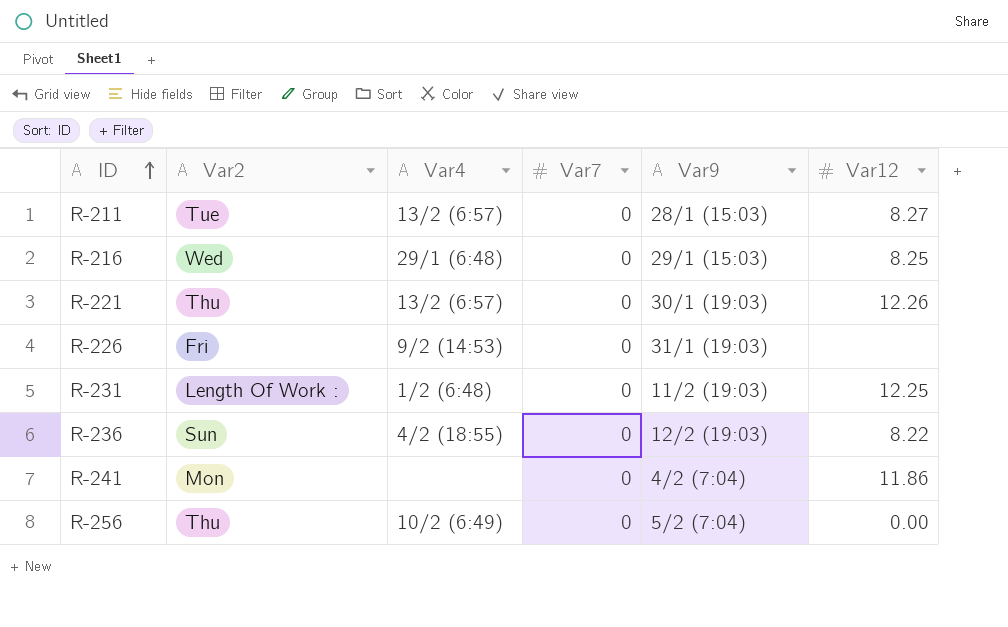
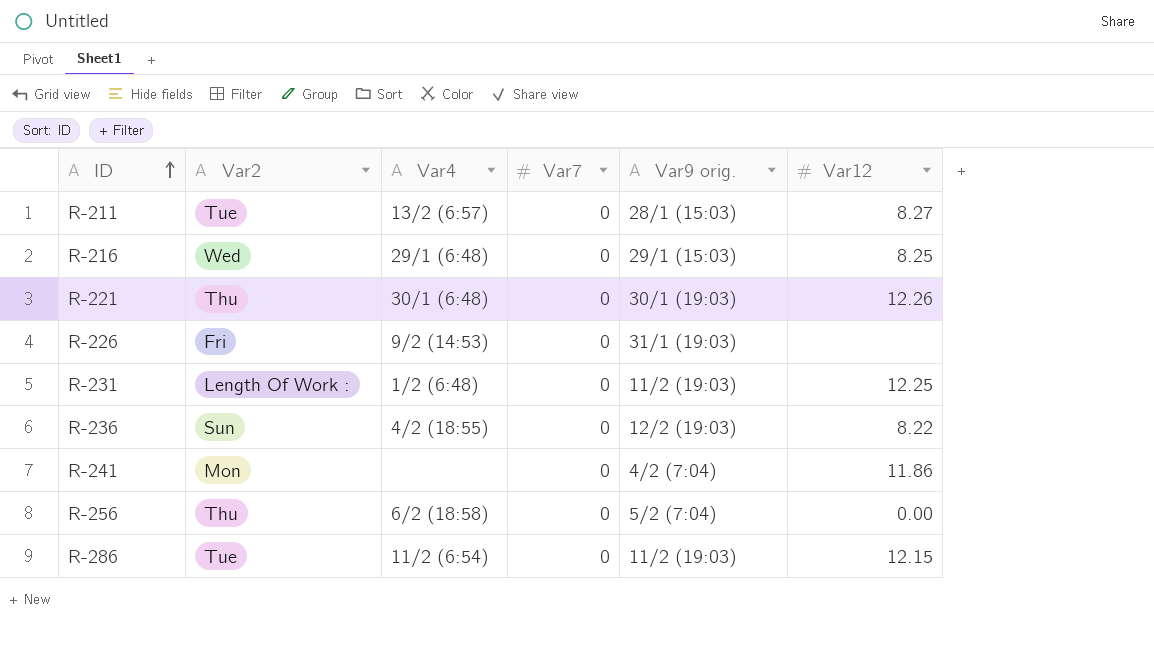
column name: Var9 -> Var9 orig.
R-221 | Var4: 13/2 (6:57) -> 30/1 (6:48)
R-256 | Var4: 10/2 (6:49) -> 6/2 (18:58)
row R-286: none -> Tue | 11/2 (6:54) | 0 | 11/2 (19:03) | 12.15

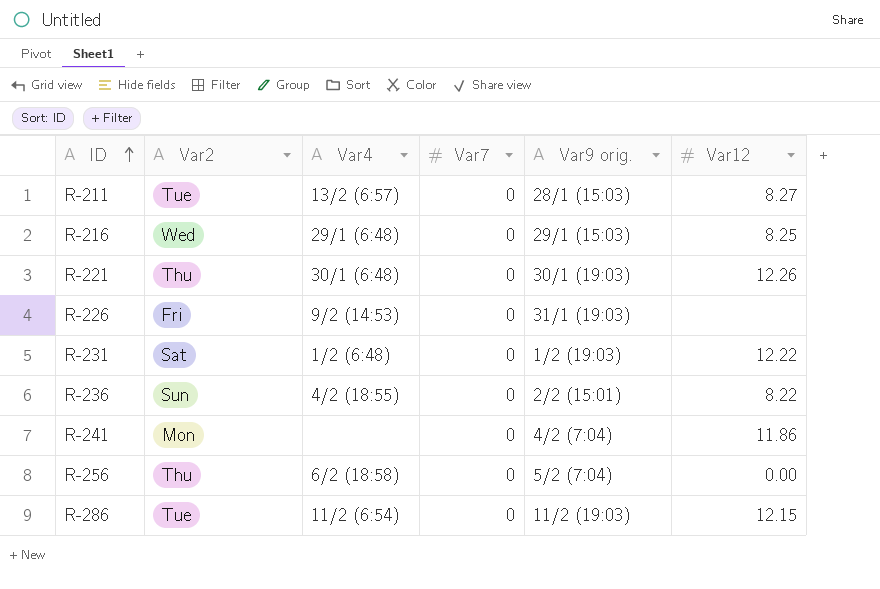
R-231 | Var2: Length Of Work : -> Sat
R-231 | Var9 orig.: 11/2 (19:03) -> 1/2 (19:03)
R-231 | Var12: 12.25 -> 12.22
R-236 | Var9 orig.: 12/2 (19:03) -> 2/2 (15:01)

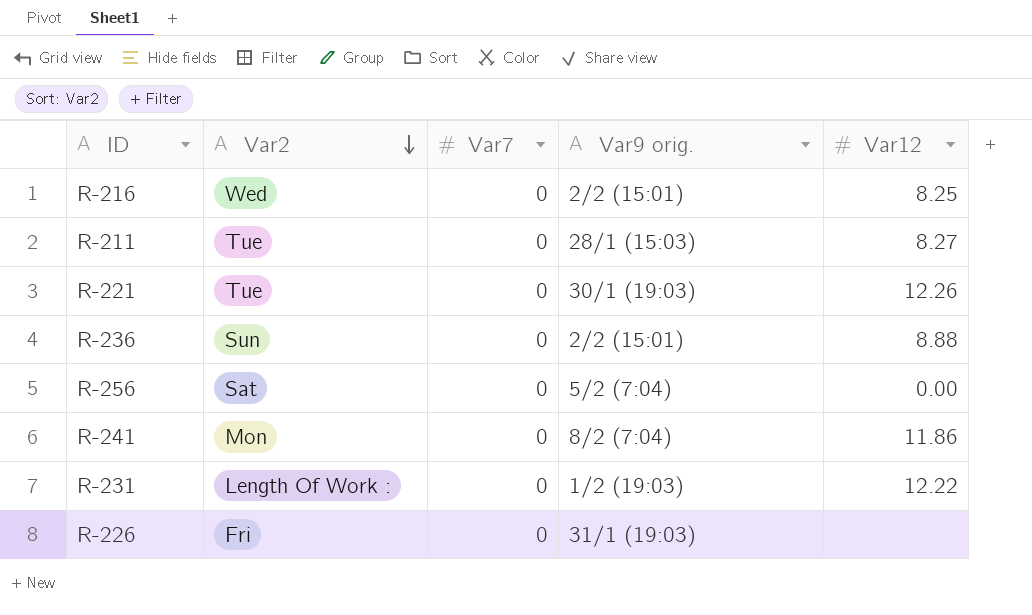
row order: ID ascending -> Var2 descending
column Var4 | position: 3 -> none
row R-286: Tue | 11/2 (6:54) | 0 | 11/2 (19:03) | 12.15 -> none
R-216 | Var9 orig.: 29/1 (15:03) -> 2/2 (15:01)
R-221 | Var2: Thu -> Tue
R-236 | Var12: 8.22 -> 8.88
R-256 | Var2: Thu -> Sat
R-241 | Var9 orig.: 4/2 (7:04) -> 8/2 (7:04)
R-231 | Var2: Sat -> Length Of Work :

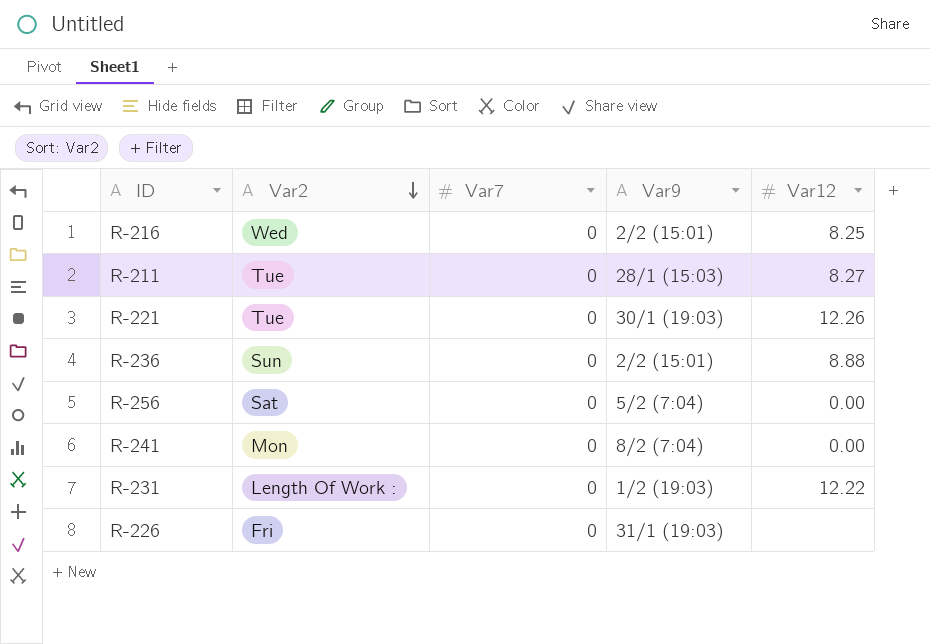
column name: Var9 orig. -> Var9
R-241 | Var12: 11.86 -> 0.00

